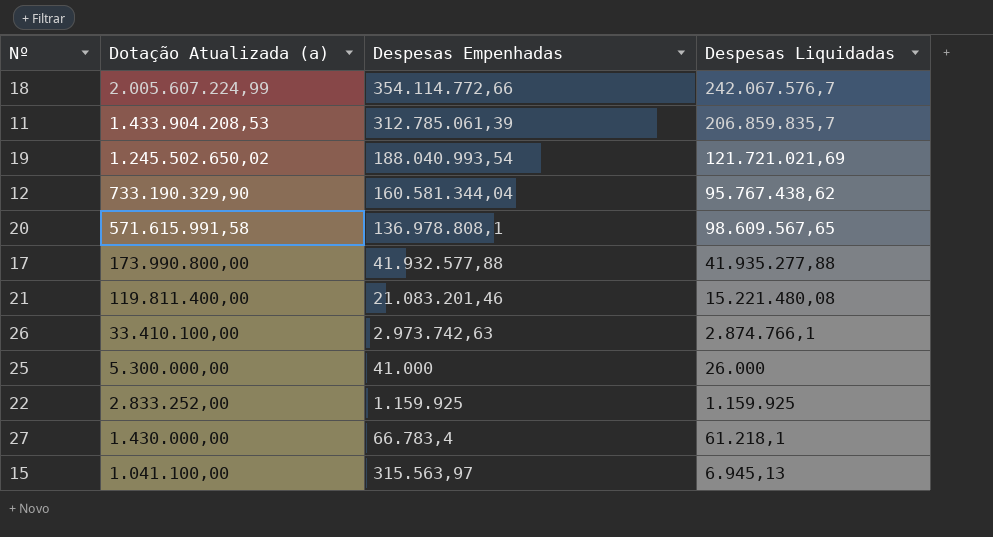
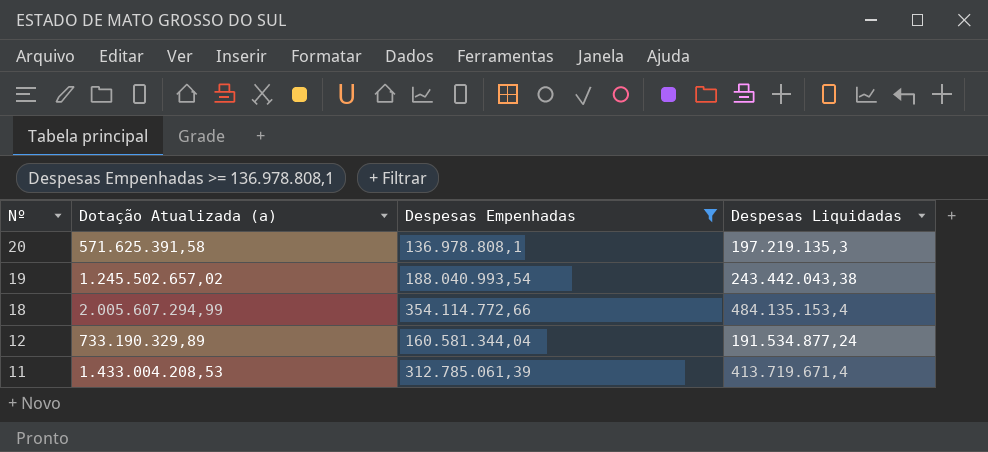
filter: none -> Despesas Empenhadas >= 136.978.808,1
row order: Dotação Atualizada (a) descending -> Nº descending
20 | Dotação Atualizada (a): 571.615.991,58 -> 571.625.391,58
20 | Despesas Liquidadas: 98.609.567,65 -> 197.219.135,3
19 | Dotação Atualizada (a): 1.245.502.650,02 -> 1.245.502.657,02
19 | Despesas Liquidadas: 121.721.021,69 -> 243.442.043,38
18 | Dotação Atualizada (a): 2.005.607.224,99 -> 2.005.607.294,99
18 | Despesas Liquidadas: 242.067.576,7 -> 484.135.153,4
12 | Dotação Atualizada (a): 733.190.329,90 -> 733.190.329,89
12 | Despesas Liquidadas: 95.767.438,62 -> 191.534.877,24
11 | Dotação Atualizada (a): 1.433.904.208,53 -> 1.433.004.208,53
11 | Despesas Liquidadas: 206.859.835,7 -> 413.719.671,4

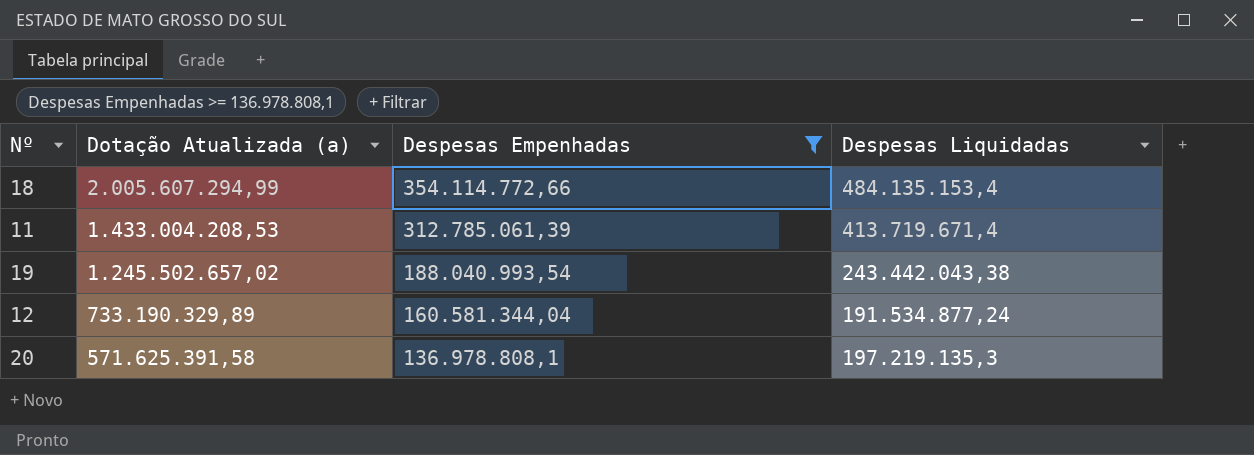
row order: Nº descending -> Dotação Atualizada (a) descending

